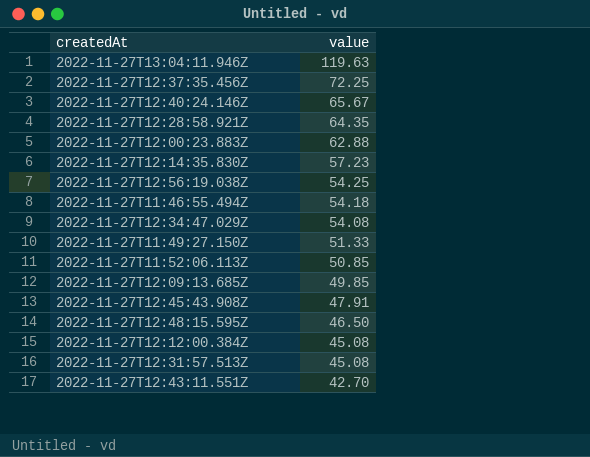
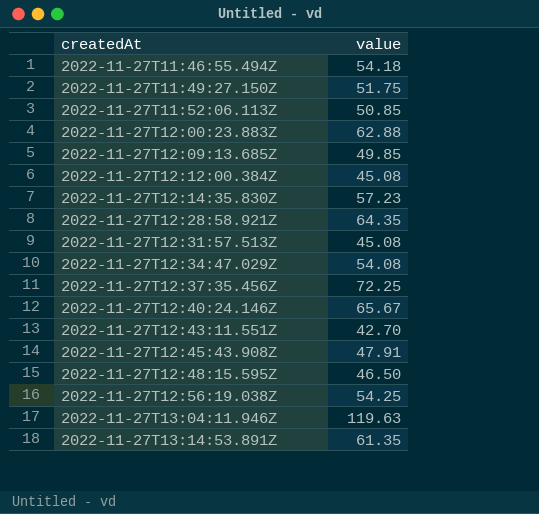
row order: value descending -> createdAt ascending
2022-11-27T11:49:27.150Z | value: 51.33 -> 51.75
row 2022-11-27T13:14:53.891Z: none -> 61.35

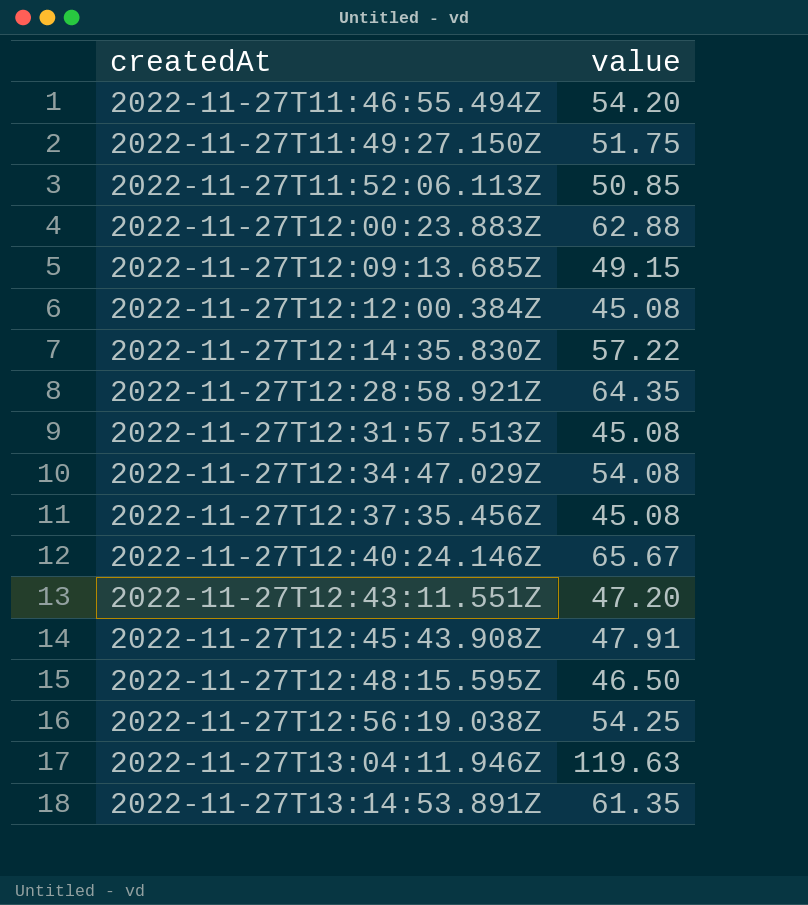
2022-11-27T11:46:55.494Z | value: 54.18 -> 54.20
2022-11-27T12:09:13.685Z | value: 49.85 -> 49.15
2022-11-27T12:14:35.830Z | value: 57.23 -> 57.22
2022-11-27T12:37:35.456Z | value: 72.25 -> 45.08
2022-11-27T12:43:11.551Z | value: 42.70 -> 47.20

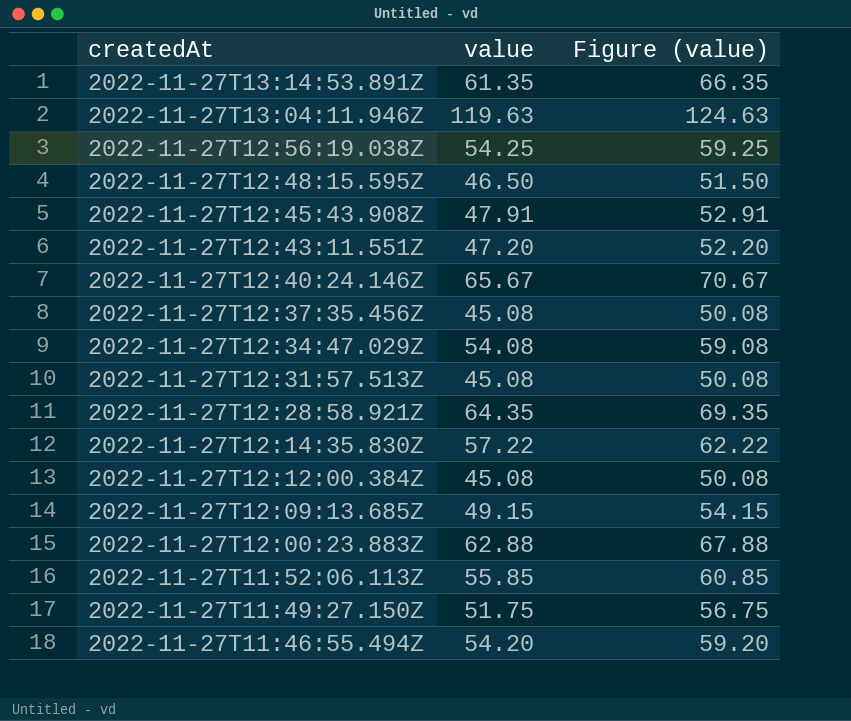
row order: createdAt ascending -> createdAt descending
column Figure (value) | formula: none -> [value] + 5
2022-11-27T11:52:06.113Z | value: 50.85 -> 55.85

